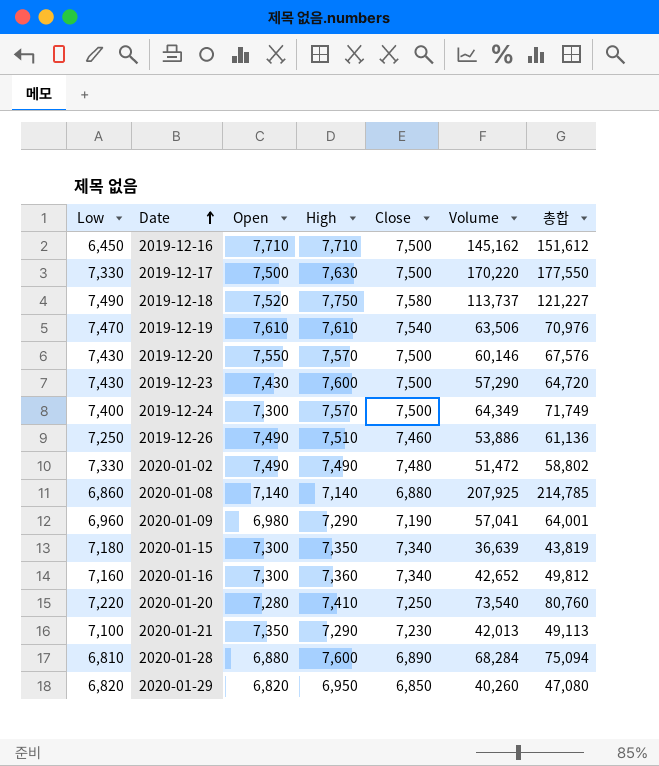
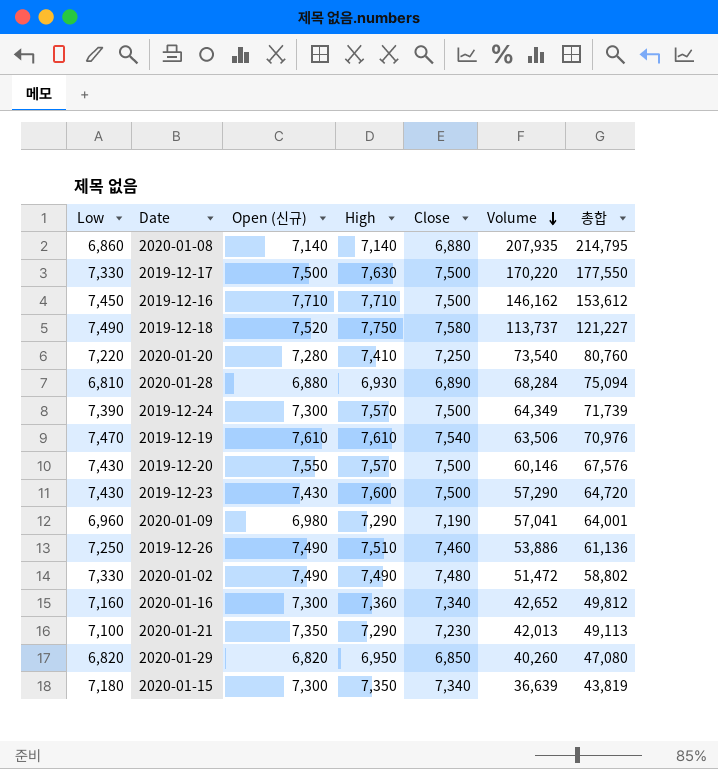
row order: Date ascending -> Volume descending
column name: Open -> Open (신규)
2020-01-08 | Volume: 207,925 -> 207,935
2020-01-08 | 총합: 214,785 -> 214,795
2019-12-16 | Low: 6,450 -> 7,450
2019-12-16 | Volume: 145,162 -> 146,162
2019-12-16 | 총합: 151,612 -> 153,612
2020-01-28 | High: 7,600 -> 6,930
2019-12-24 | Low: 7,400 -> 7,390
2019-12-24 | 총합: 71,749 -> 71,739

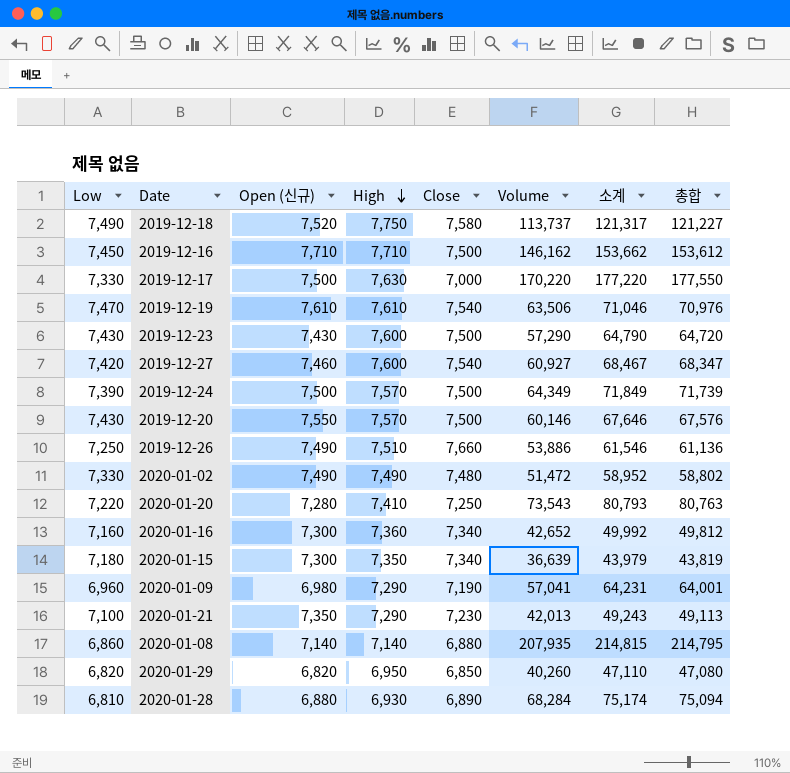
row order: Volume descending -> High descending
column 소계 | formula: none -> [Close] + [Volume]
2019-12-17 | Close: 7,500 -> 7,000
row 2019-12-27: none -> 7,420 | 7,460 | 7,600 | 7,540 | 60,927 | 68,467 | 68,347
2019-12-24 | Open (신규): 7,300 -> 7,500
2019-12-26 | Close: 7,460 -> 7,660
2020-01-20 | Volume: 73,540 -> 73,543
2020-01-20 | 총합: 80,760 -> 80,763

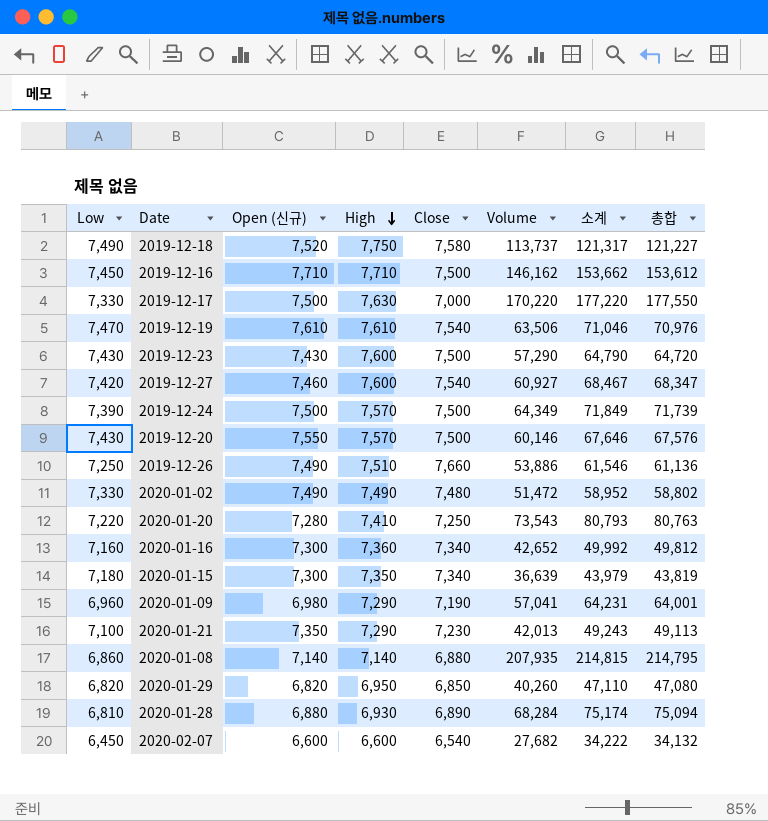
row 2020-02-07: none -> 6,450 | 6,600 | 6,600 | 6,540 | 27,682 | 34,222 | 34,132

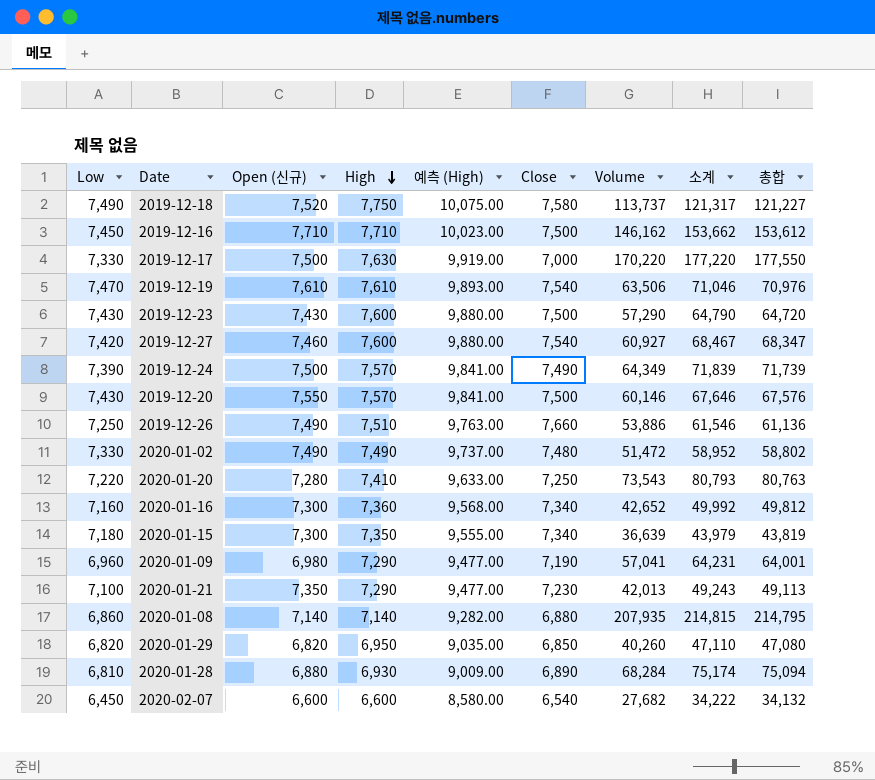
column 예측 (High) | formula: none -> [High] * 1.3
2019-12-24 | Close: 7,500 -> 7,490
2019-12-24 | 소계: 71,849 -> 71,839

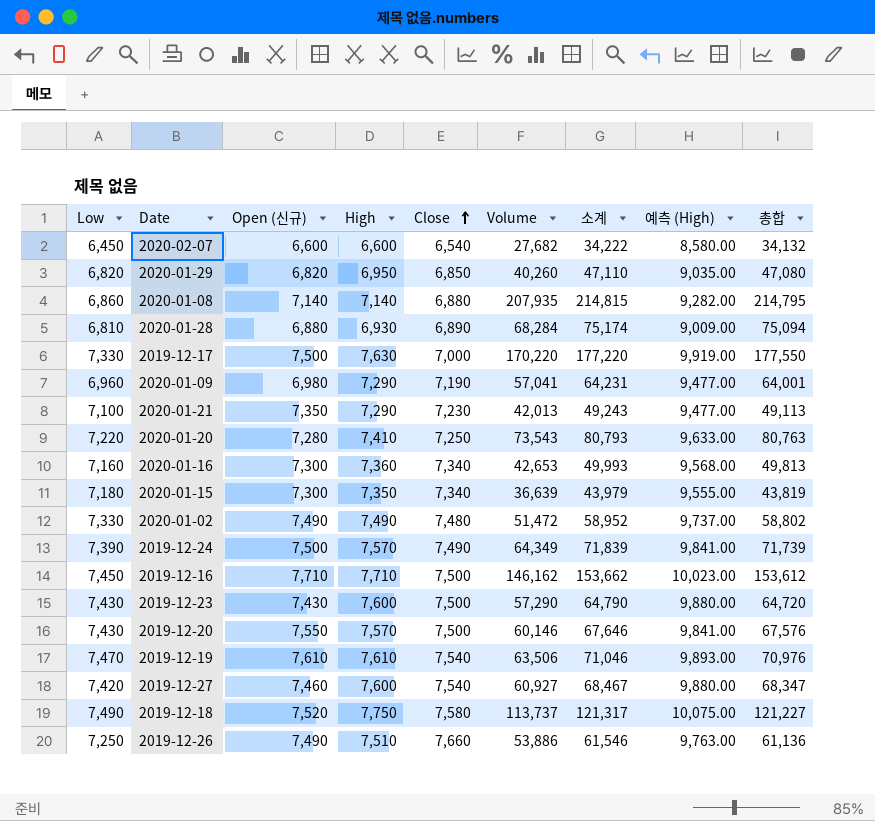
row order: High descending -> Close ascending
column 예측 (High) | position: 5 -> 8
2020-01-16 | Volume: 42,652 -> 42,653
2020-01-16 | 소계: 49,992 -> 49,993
2020-01-16 | 총합: 49,812 -> 49,813

